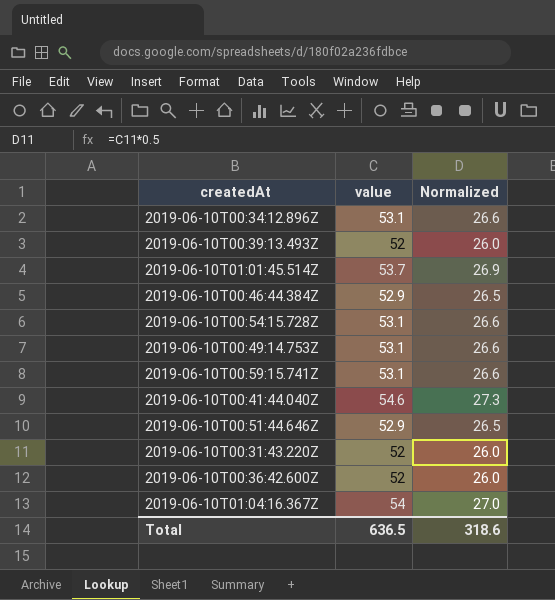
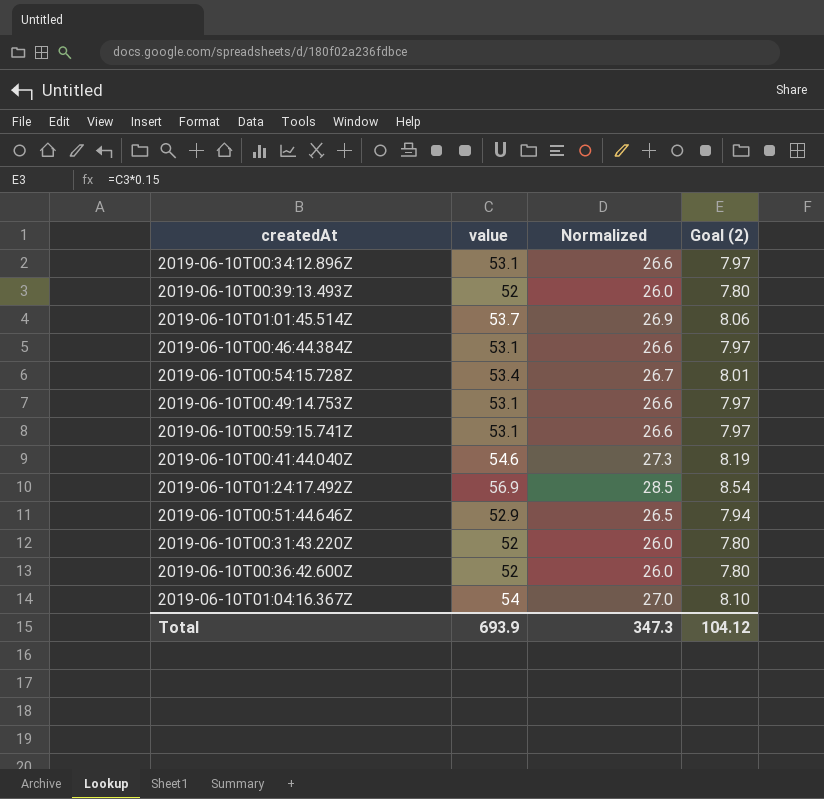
column Goal (2) | formula: none -> [value] * 0.15
2019-06-10T00:46:44.384Z | value: 52.9 -> 53.1
2019-06-10T00:46:44.384Z | Normalized: 26.5 -> 26.6
2019-06-10T00:54:15.728Z | value: 53.1 -> 53.4
2019-06-10T00:54:15.728Z | Normalized: 26.6 -> 26.7
row 2019-06-10T01:24:17.492Z: none -> 56.9 | 28.5 | 8.54
Total | value: 636.5 -> 693.9
Total | Normalized: 318.6 -> 347.3

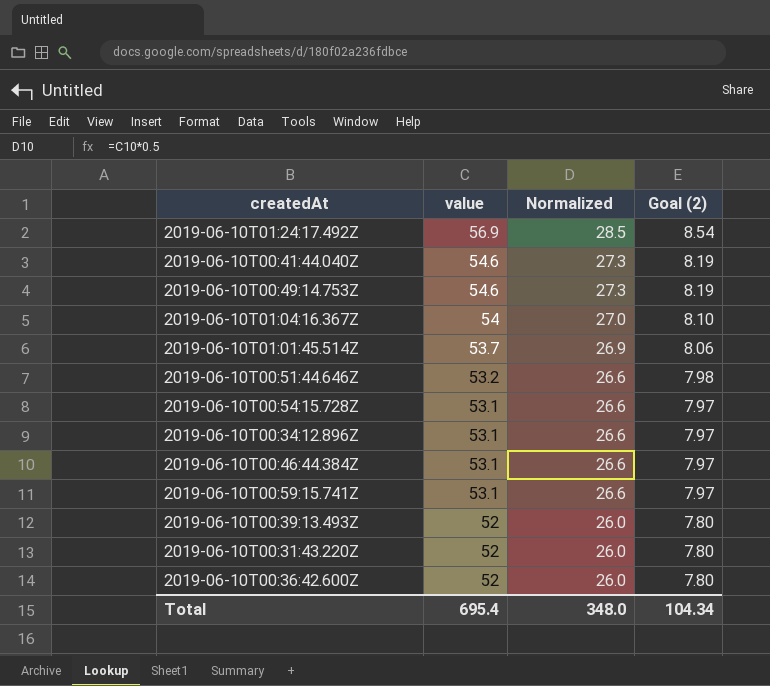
row order: none -> value descending
2019-06-10T00:49:14.753Z | value: 53.1 -> 54.6
2019-06-10T00:49:14.753Z | Normalized: 26.6 -> 27.3
2019-06-10T00:49:14.753Z | Goal (2): 7.97 -> 8.19
2019-06-10T00:51:44.646Z | value: 52.9 -> 53.2
2019-06-10T00:51:44.646Z | Normalized: 26.5 -> 26.6
2019-06-10T00:51:44.646Z | Goal (2): 7.94 -> 7.98
2019-06-10T00:54:15.728Z | value: 53.4 -> 53.1
2019-06-10T00:54:15.728Z | Normalized: 26.7 -> 26.6
2019-06-10T00:54:15.728Z | Goal (2): 8.01 -> 7.97
Total | value: 693.9 -> 695.4
Total | Normalized: 347.3 -> 348.0
Total | Goal (2): 104.12 -> 104.34

